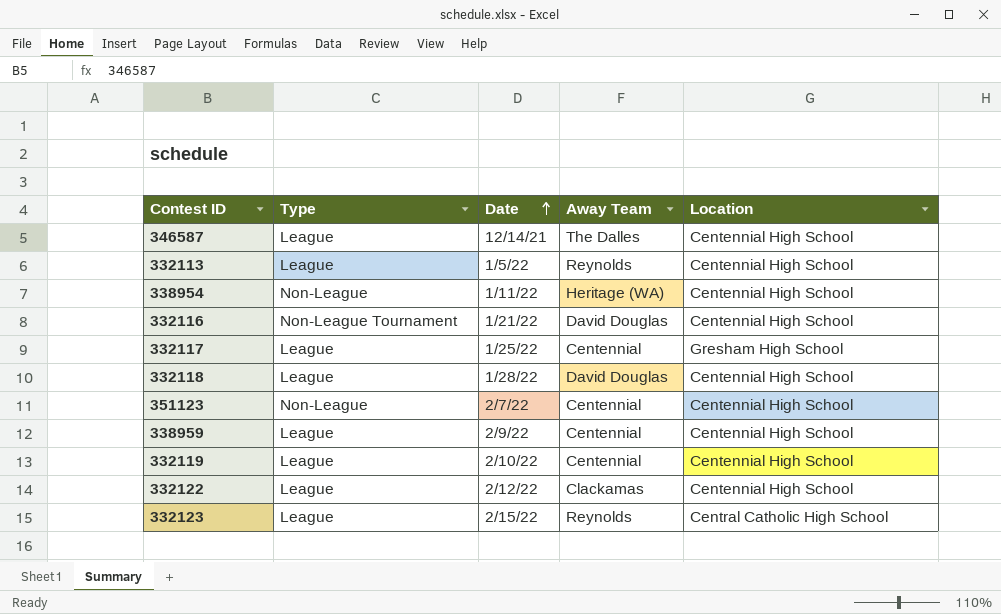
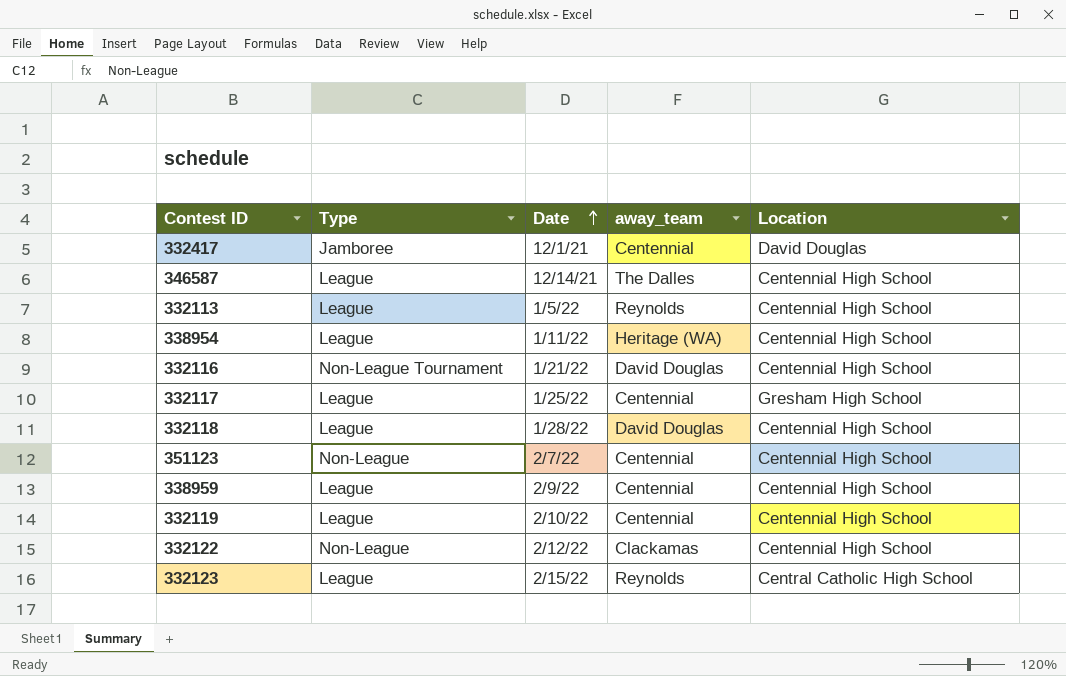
column name: Away Team -> away_team
row 332417: none -> Jamboree | 12/1/21 | Centennial | David Douglas
338954 | Type: Non-League -> League
332122 | Type: League -> Non-League

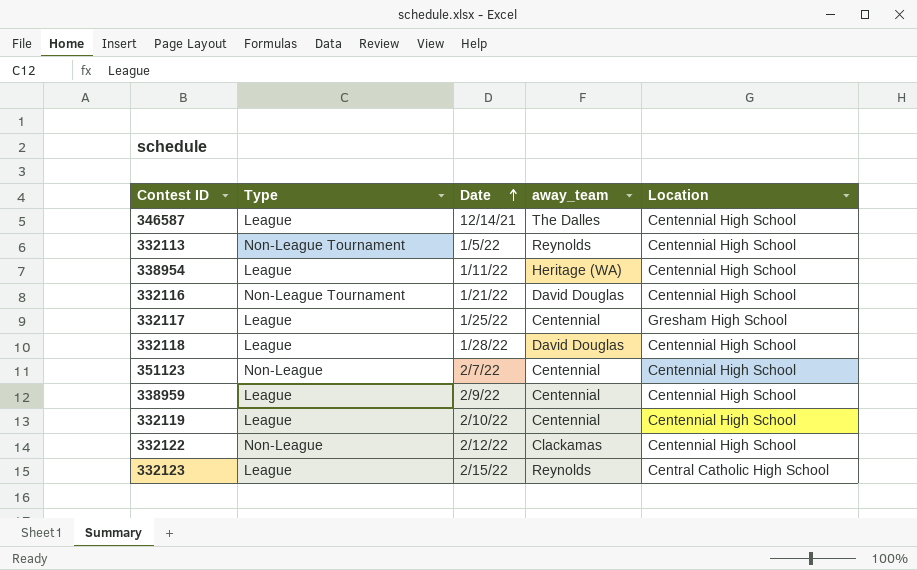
row 332417: Jamboree | 12/1/21 | Centennial | David Douglas -> none
332113 | Type: League -> Non-League Tournament

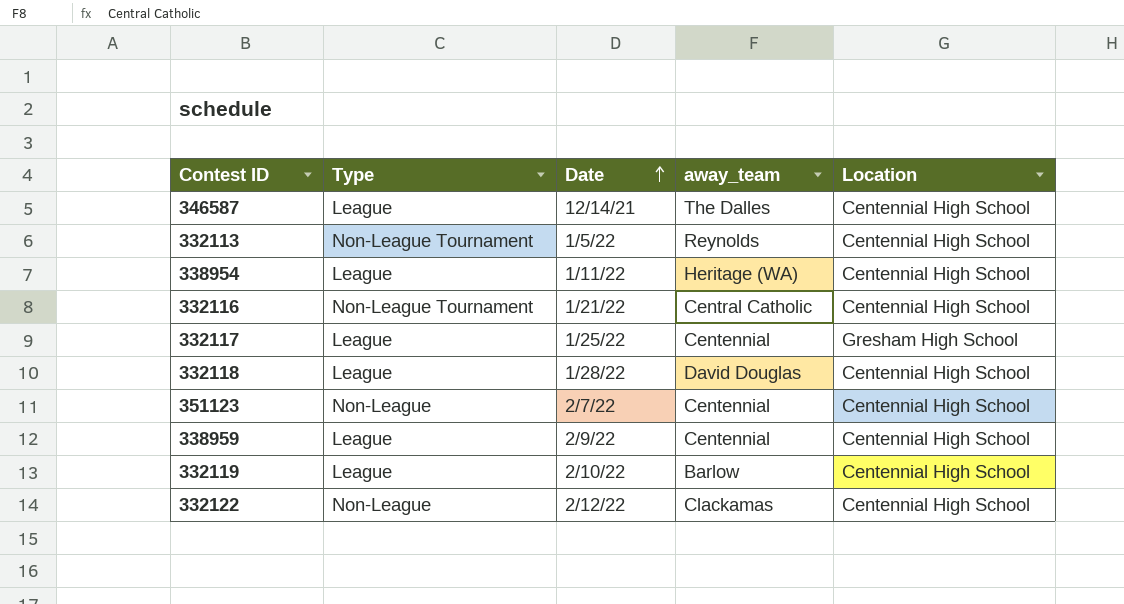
row 332123: League | 2/15/22 | Reynolds | Central Catholic High School -> none
332116 | away_team: David Douglas -> Central Catholic
332119 | away_team: Centennial -> Barlow

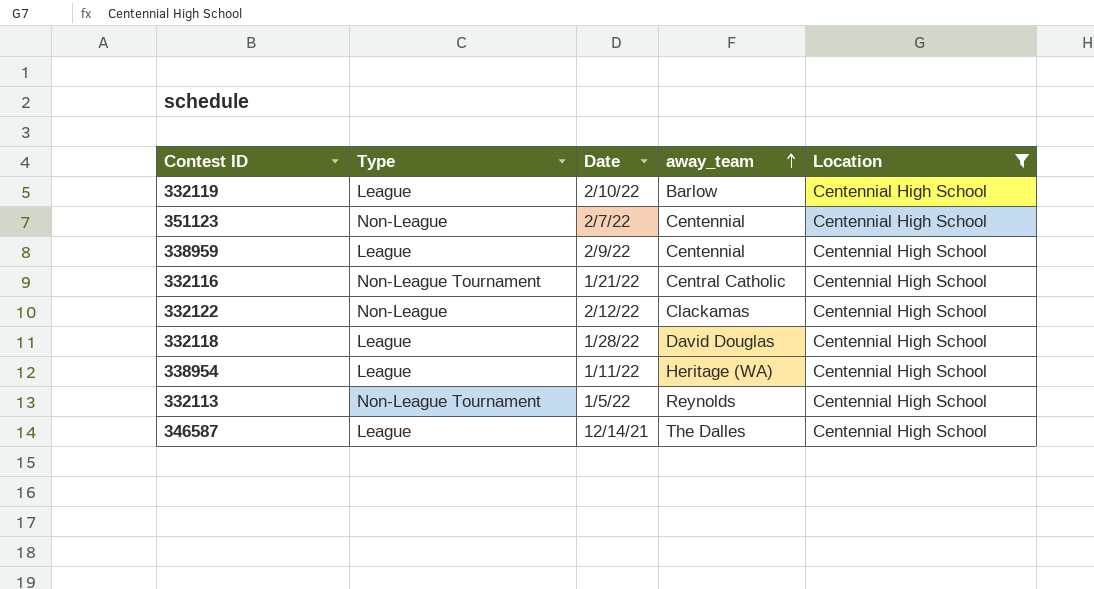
filter: none -> Location = Centennial High School
row order: Date ascending -> away_team ascending

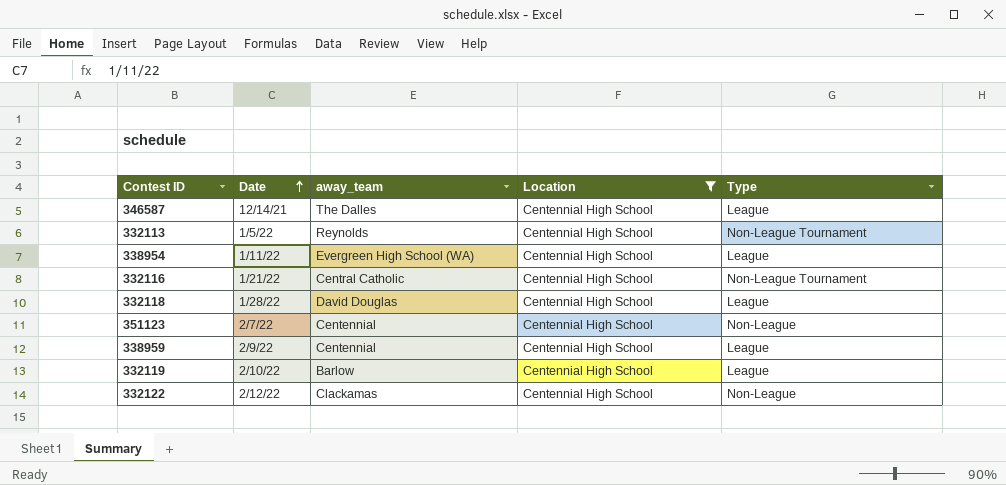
row order: away_team ascending -> Date ascending
column Type | position: 2 -> 5
338954 | away_team: Heritage (WA) -> Evergreen High School (WA)

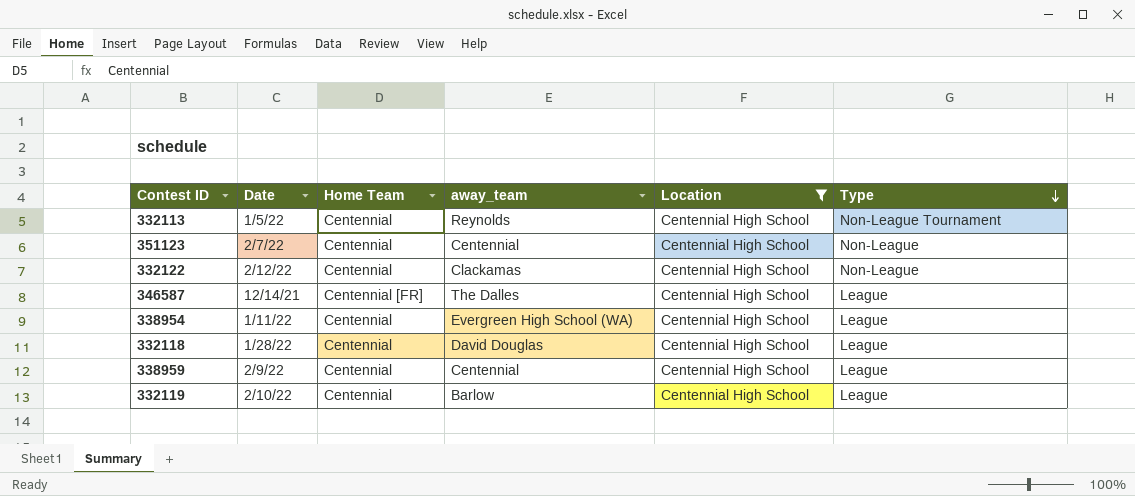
row order: Date ascending -> Type descending
column Home Team | position: none -> 3
row 332116: 1/21/22 | Central Catholic | Centennial High School | Non-League Tournament -> none

